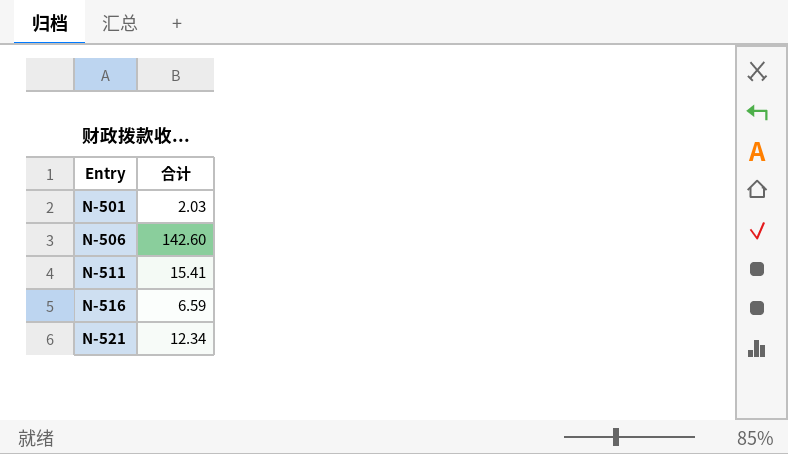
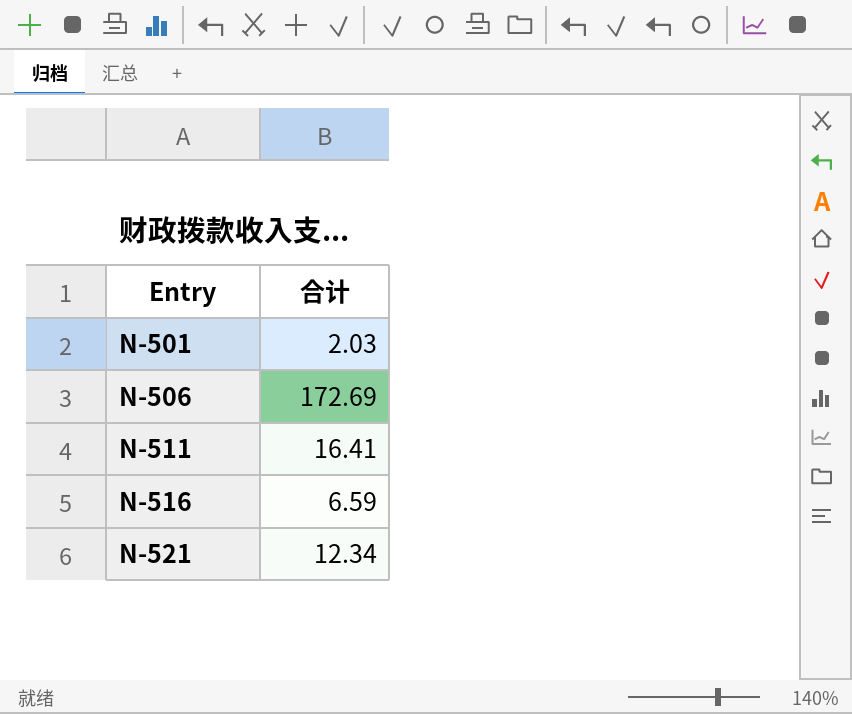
N-506 | 合计: 142.60 -> 172.69
N-511 | 合计: 15.41 -> 16.41

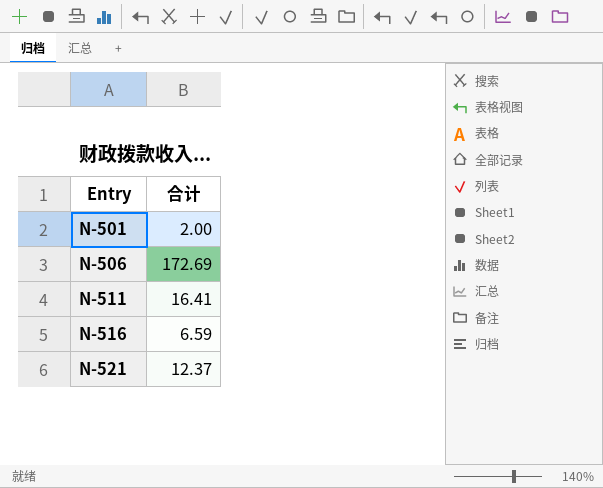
N-501 | 合计: 2.03 -> 2.00
N-521 | 合计: 12.34 -> 12.37

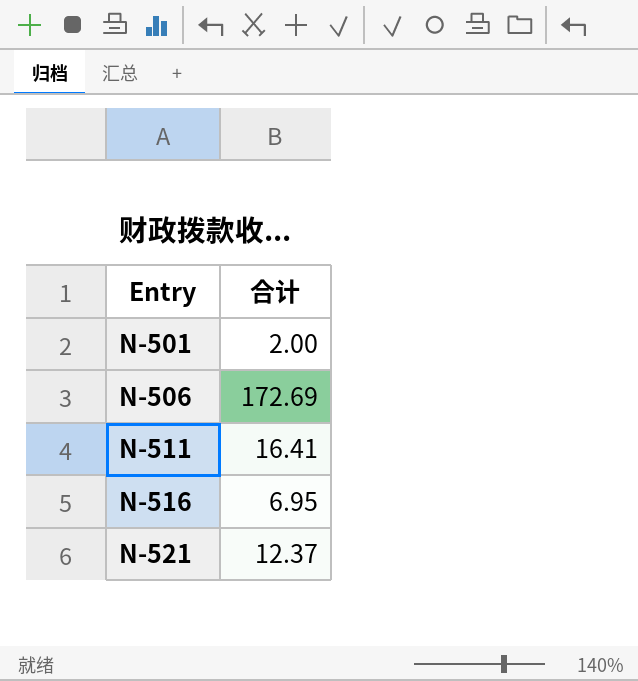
N-516 | 合计: 6.59 -> 6.95

